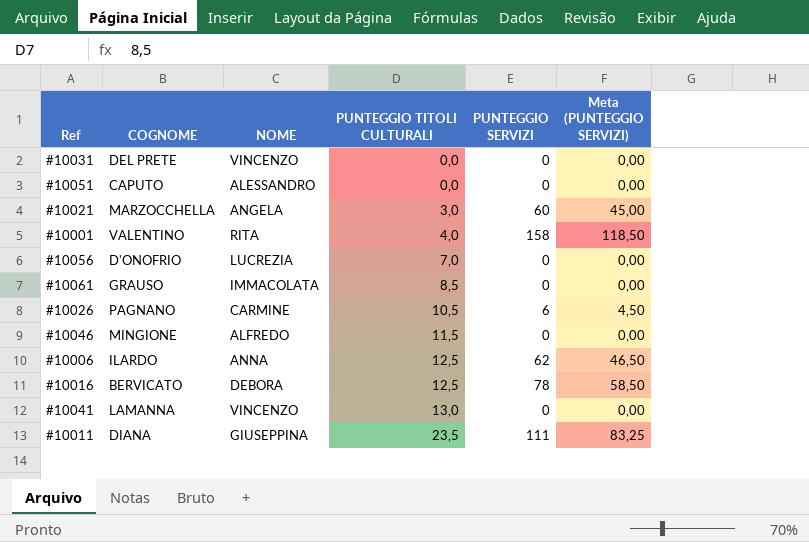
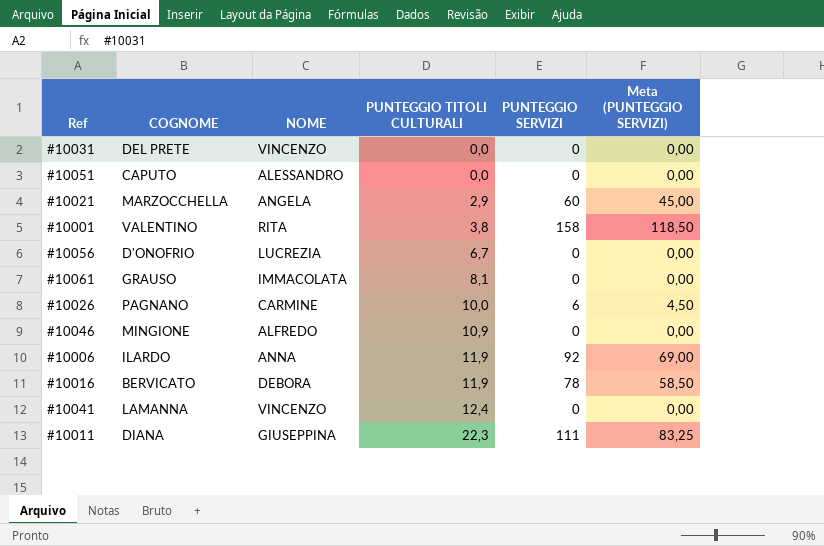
#10021 | PUNTEGGIO TITOLI CULTURALI: 3,0 -> 2,9
#10001 | PUNTEGGIO TITOLI CULTURALI: 4,0 -> 3,8
#10056 | PUNTEGGIO TITOLI CULTURALI: 7,0 -> 6,7
#10061 | PUNTEGGIO TITOLI CULTURALI: 8,5 -> 8,1
#10026 | PUNTEGGIO TITOLI CULTURALI: 10,5 -> 10,0
#10046 | PUNTEGGIO TITOLI CULTURALI: 11,5 -> 10,9
#10006 | PUNTEGGIO TITOLI CULTURALI: 12,5 -> 11,9
#10006 | PUNTEGGIO SERVIZI: 62 -> 92
#10006 | Meta (PUNTEGGIO SERVIZI): 46,50 -> 69,00
#10016 | PUNTEGGIO TITOLI CULTURALI: 12,5 -> 11,9
#10041 | PUNTEGGIO TITOLI CULTURALI: 13,0 -> 12,4
#10011 | PUNTEGGIO TITOLI CULTURALI: 23,5 -> 22,3

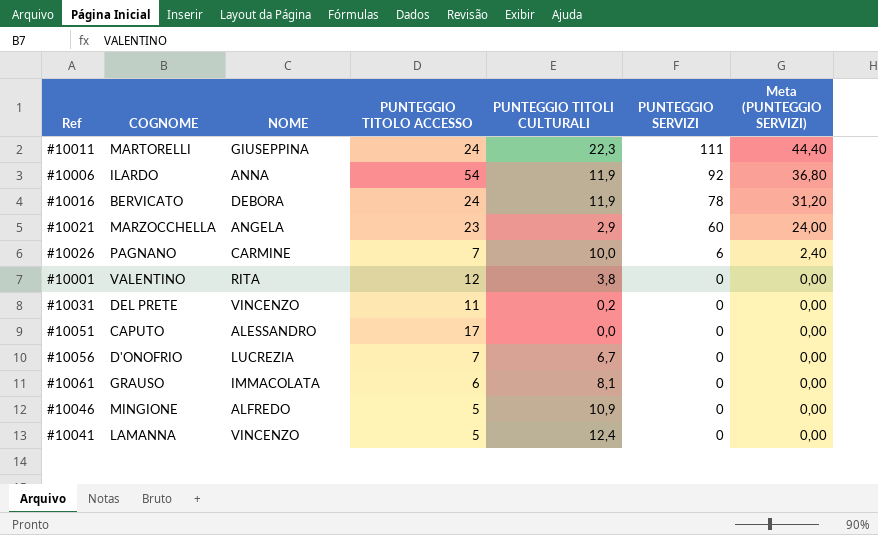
row order: PUNTEGGIO TITOLI CULTURALI ascending -> PUNTEGGIO SERVIZI descending
column PUNTEGGIO TITOLO ACCESSO | position: none -> 4
column Meta (PUNTEGGIO SERVIZI) | formula: [PUNTEGGIO SERVIZI] * 0,75 -> [PUNTEGGIO SERVIZI] * 0,4
#10011 | COGNOME: DIANA -> MARTORELLI
#10001 | PUNTEGGIO SERVIZI: 158 -> 0
#10031 | PUNTEGGIO TITOLI CULTURALI: 0,0 -> 0,2

